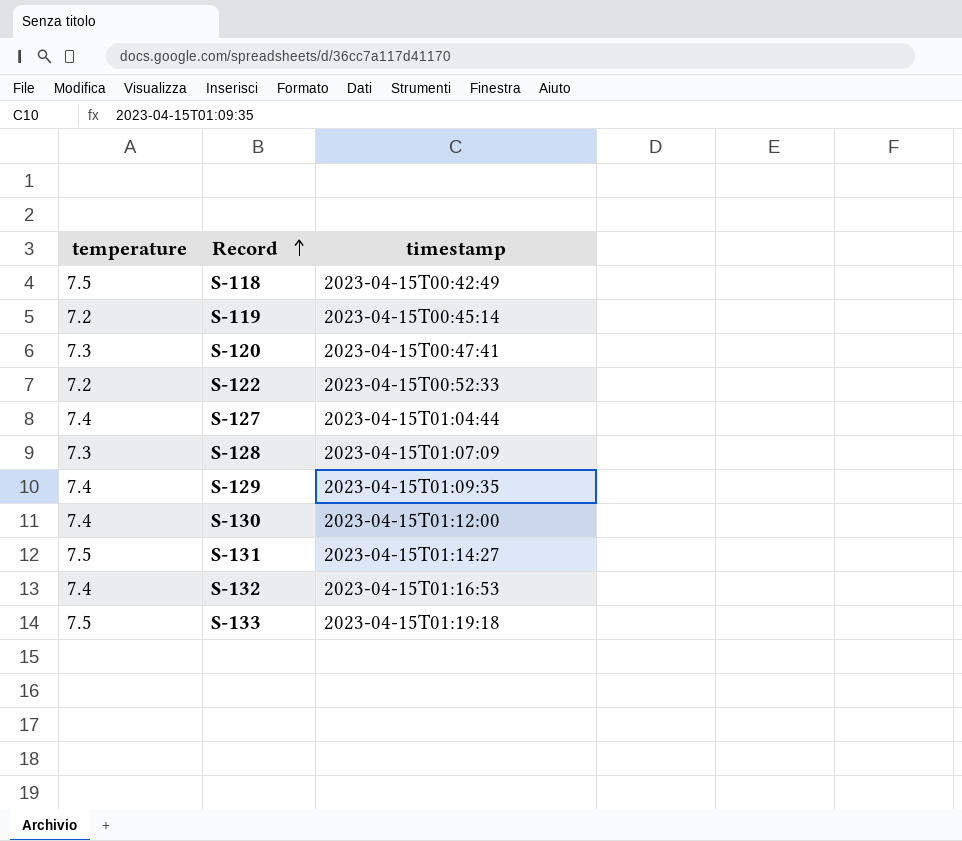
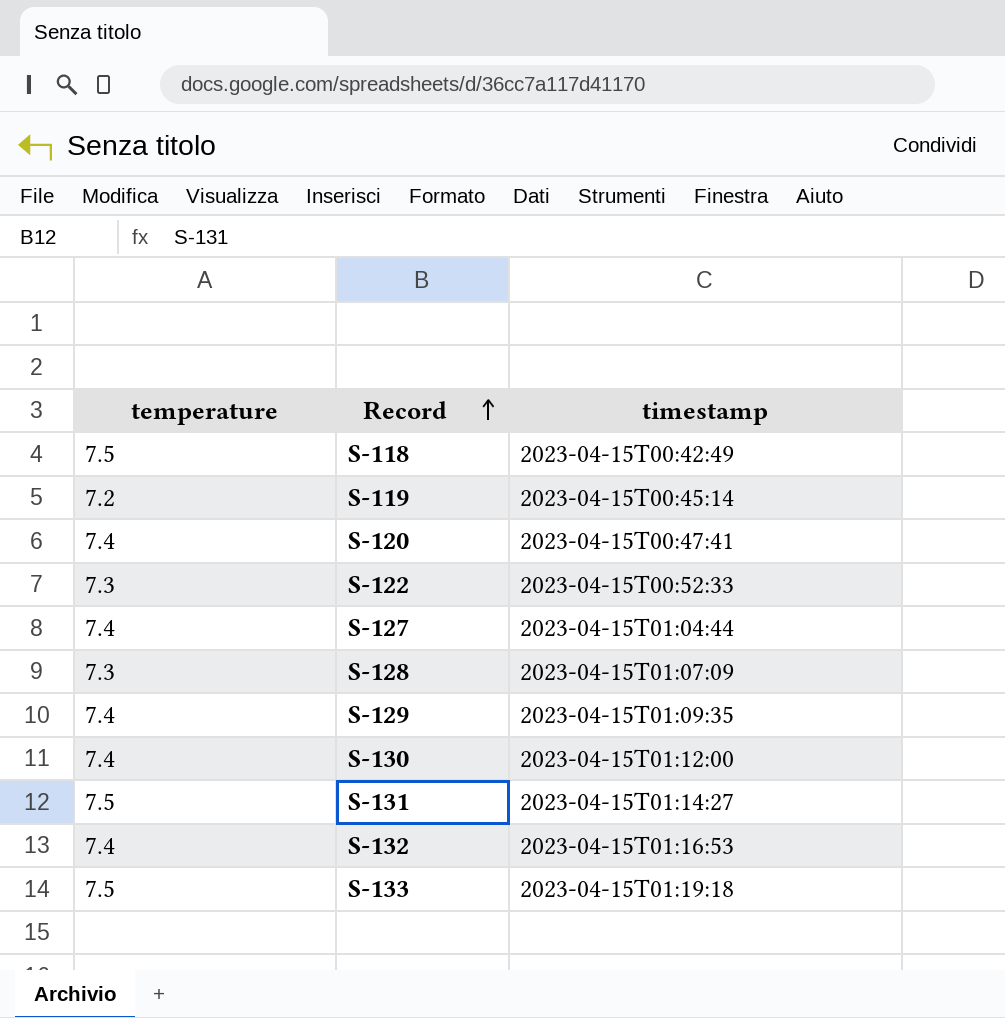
S-120 | temperature: 7.3 -> 7.4
S-122 | temperature: 7.2 -> 7.3

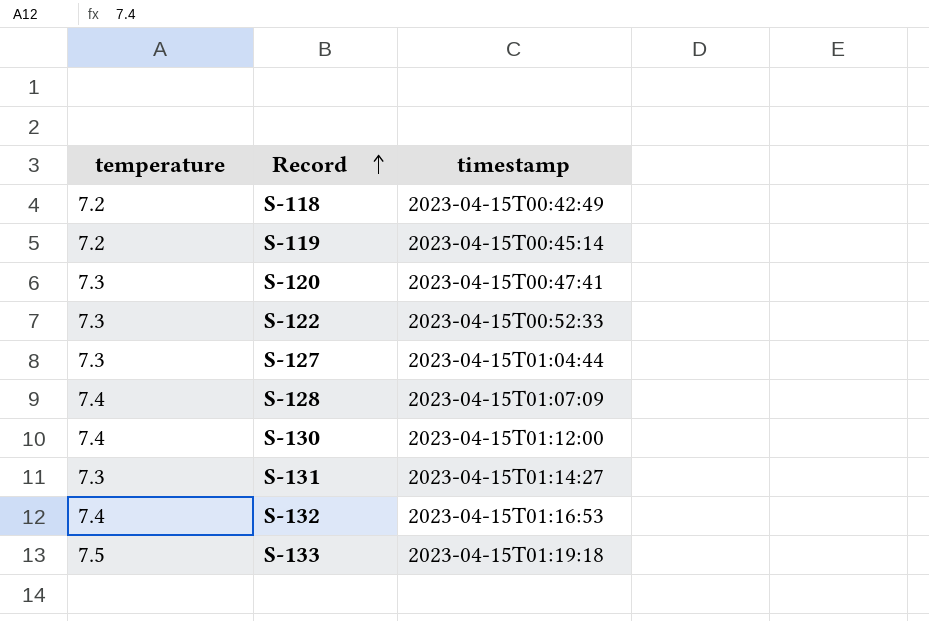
row S-129: 7.4 | 2023-04-15T01:09:35 -> none
S-118 | temperature: 7.5 -> 7.2
S-120 | temperature: 7.4 -> 7.3
S-127 | temperature: 7.4 -> 7.3
S-128 | temperature: 7.3 -> 7.4
S-131 | temperature: 7.5 -> 7.3

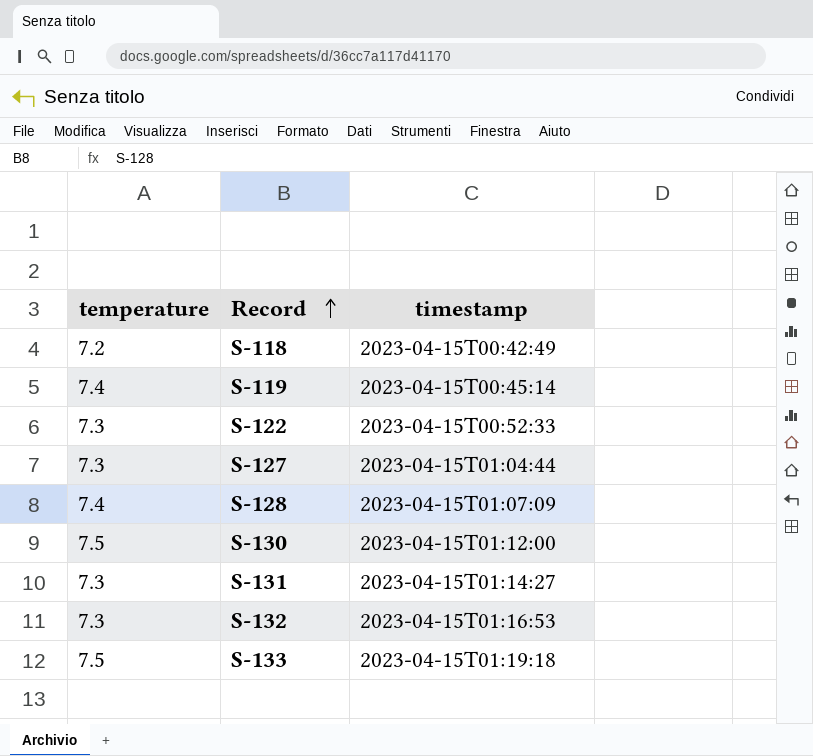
row S-120: 7.3 | 2023-04-15T00:47:41 -> none
S-119 | temperature: 7.2 -> 7.4
S-130 | temperature: 7.4 -> 7.5
S-132 | temperature: 7.4 -> 7.3

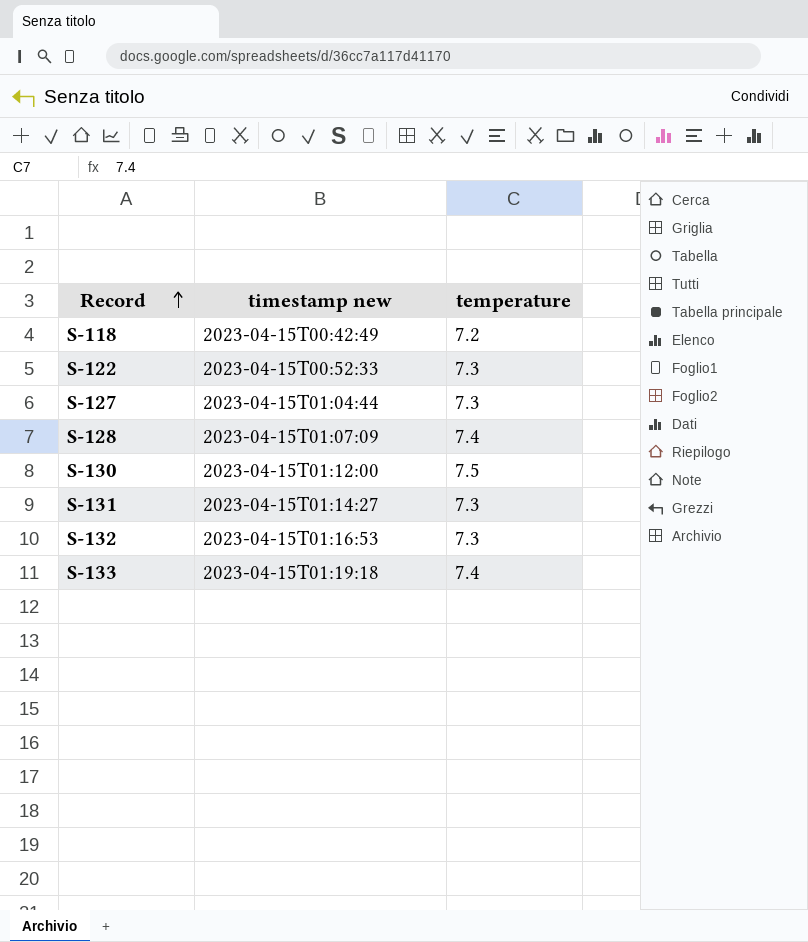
column name: timestamp -> timestamp new
column temperature | position: 1 -> 3
row S-119: 7.4 | 2023-04-15T00:45:14 -> none
S-133 | temperature: 7.5 -> 7.4

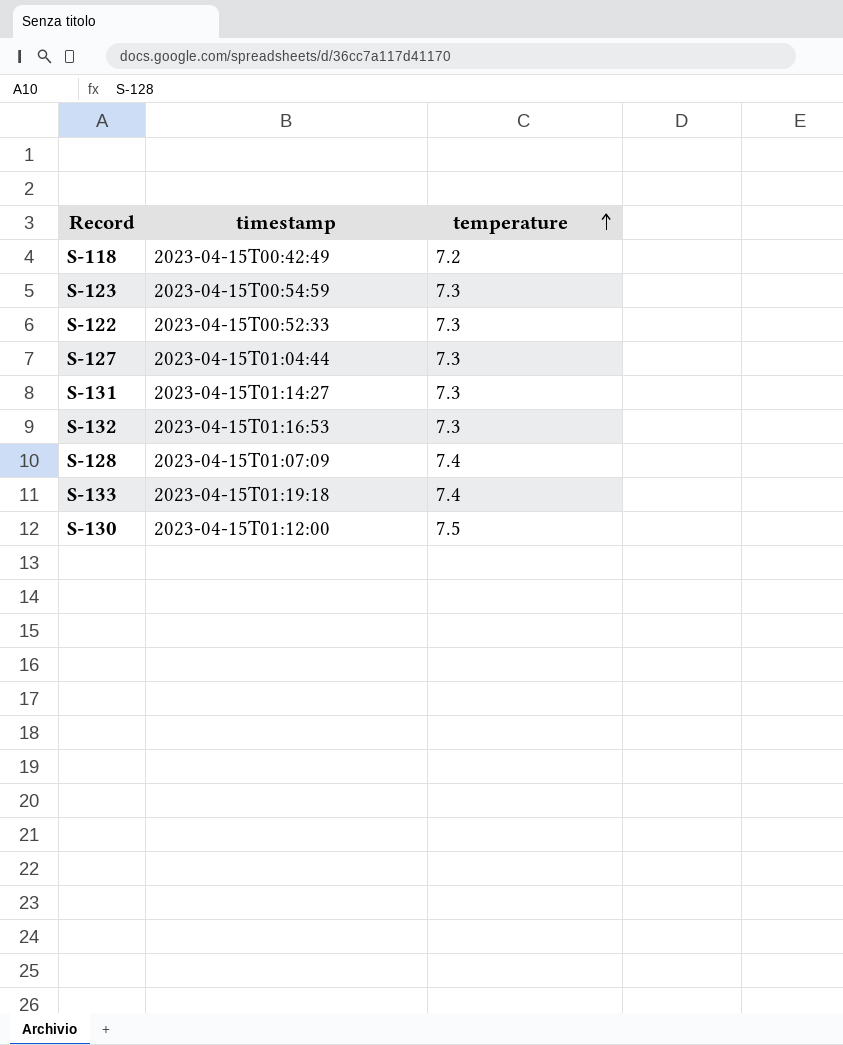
row order: Record ascending -> temperature ascending
column name: timestamp new -> timestamp
row S-123: none -> 2023-04-15T00:54:59 | 7.3

